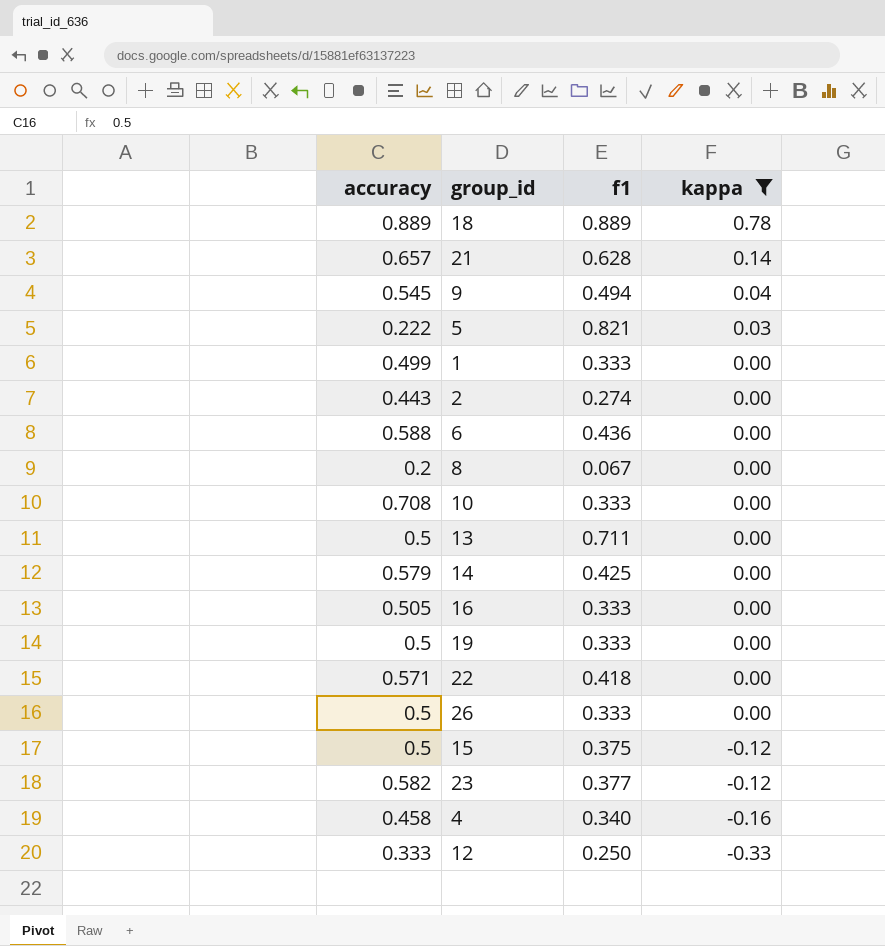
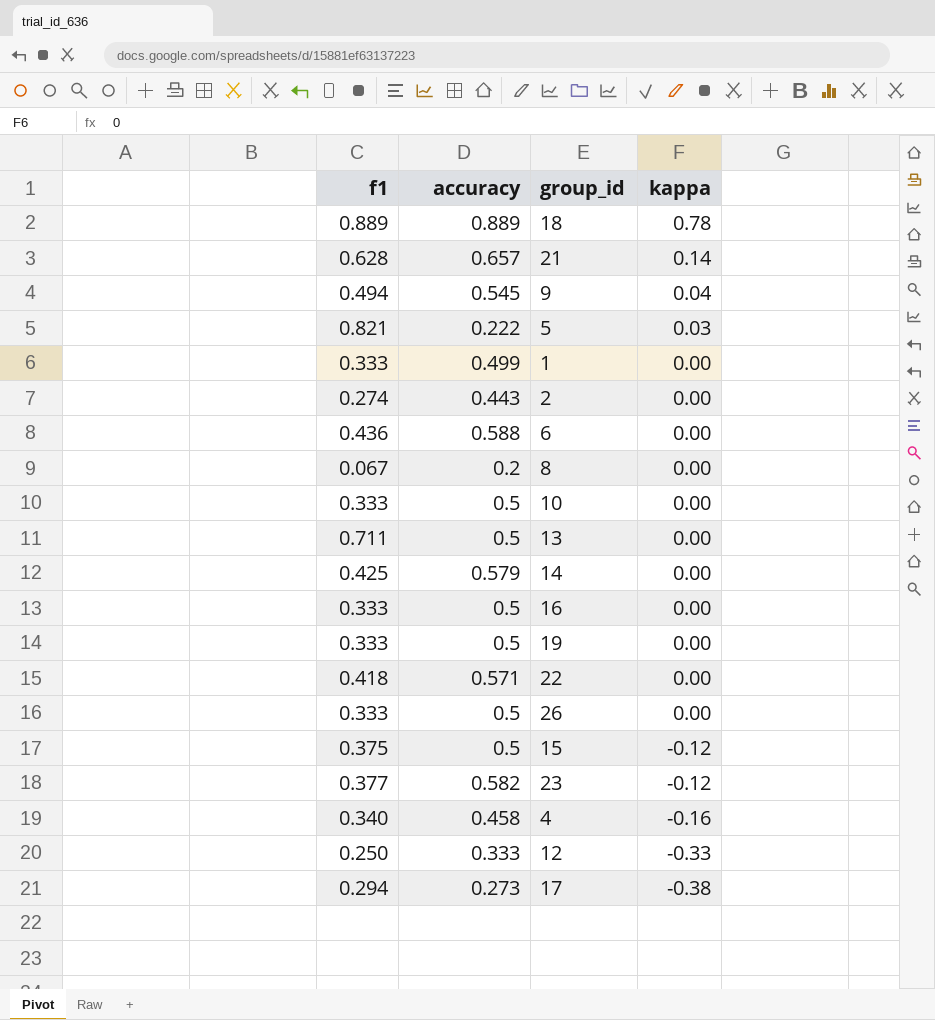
filter: kappa != -0.38 -> none
column f1 | position: 3 -> 1
10 | accuracy: 0.708 -> 0.5
16 | accuracy: 0.505 -> 0.5

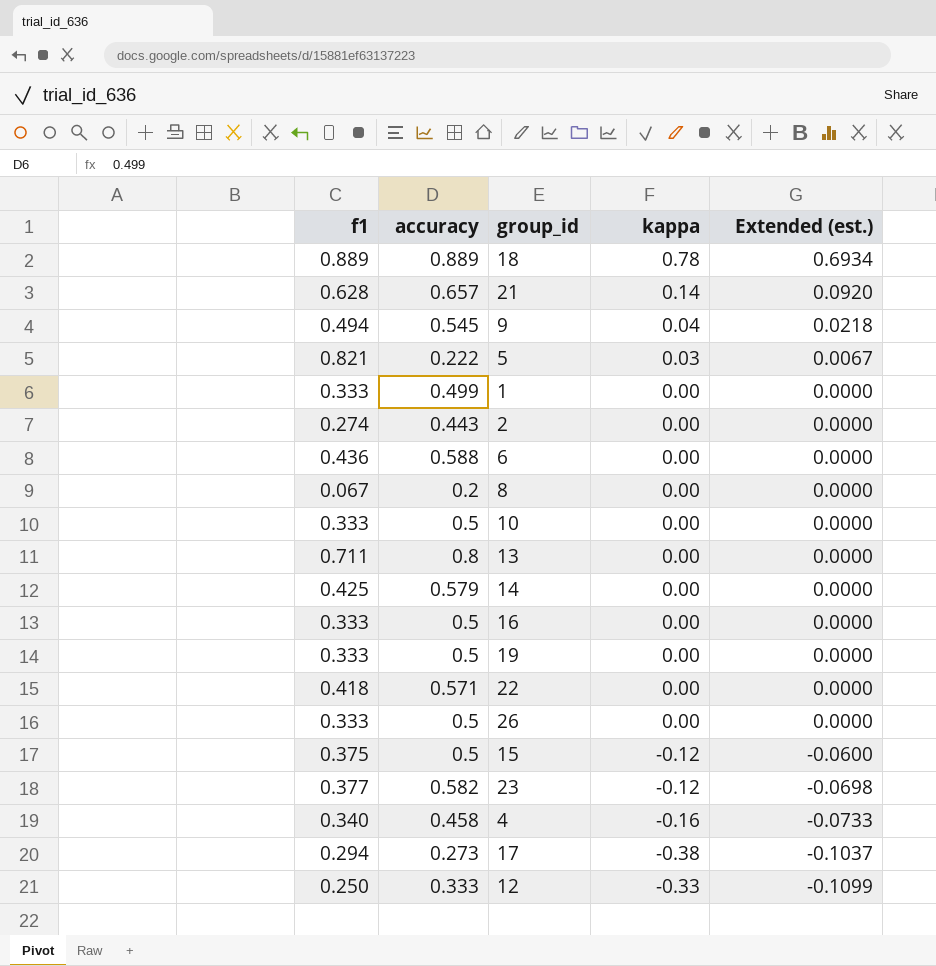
row order: kappa descending -> Extended (est.) descending
column Extended (est.) | formula: none -> [accuracy] * [kappa]
13 | accuracy: 0.5 -> 0.8

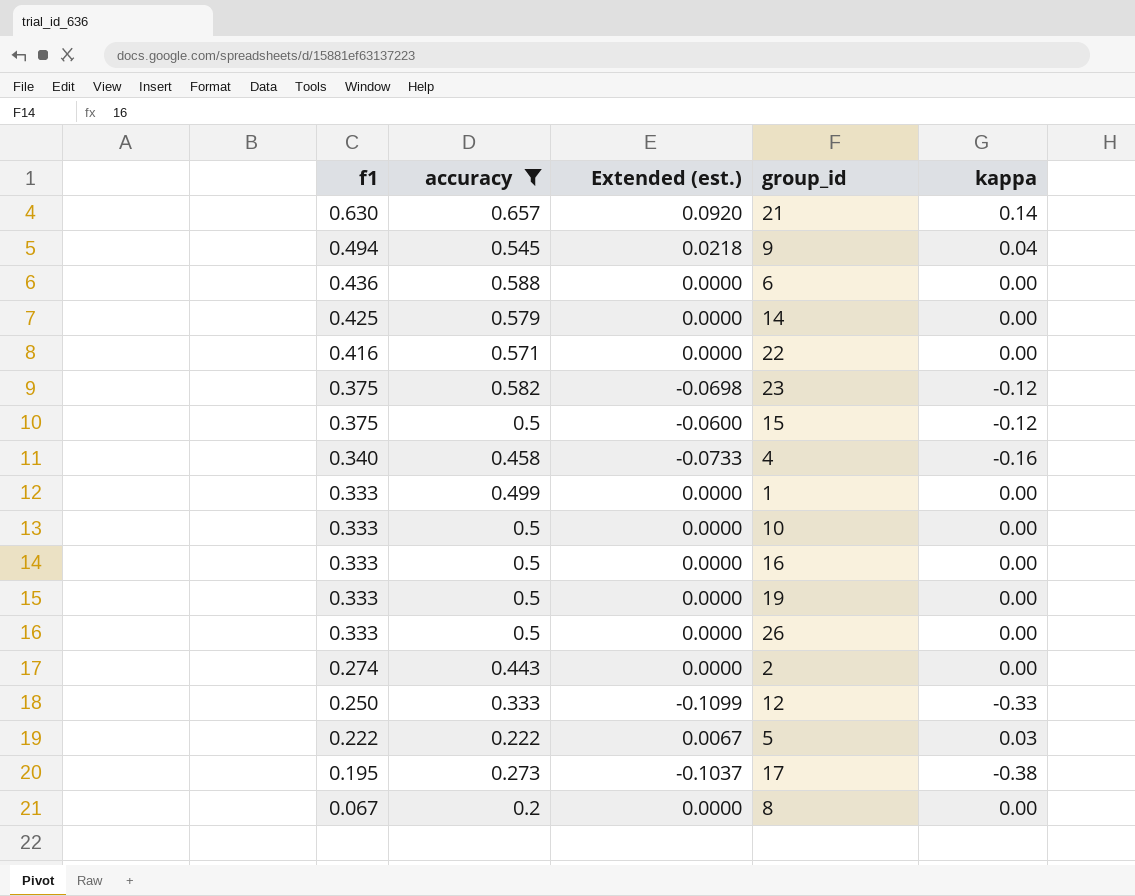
filter: none -> accuracy <= 0.657
row order: Extended (est.) descending -> f1 descending
column Extended (est.) | position: 5 -> 3
21 | f1: 0.628 -> 0.630
22 | f1: 0.418 -> 0.416
23 | f1: 0.377 -> 0.375
5 | f1: 0.821 -> 0.222
17 | f1: 0.294 -> 0.195

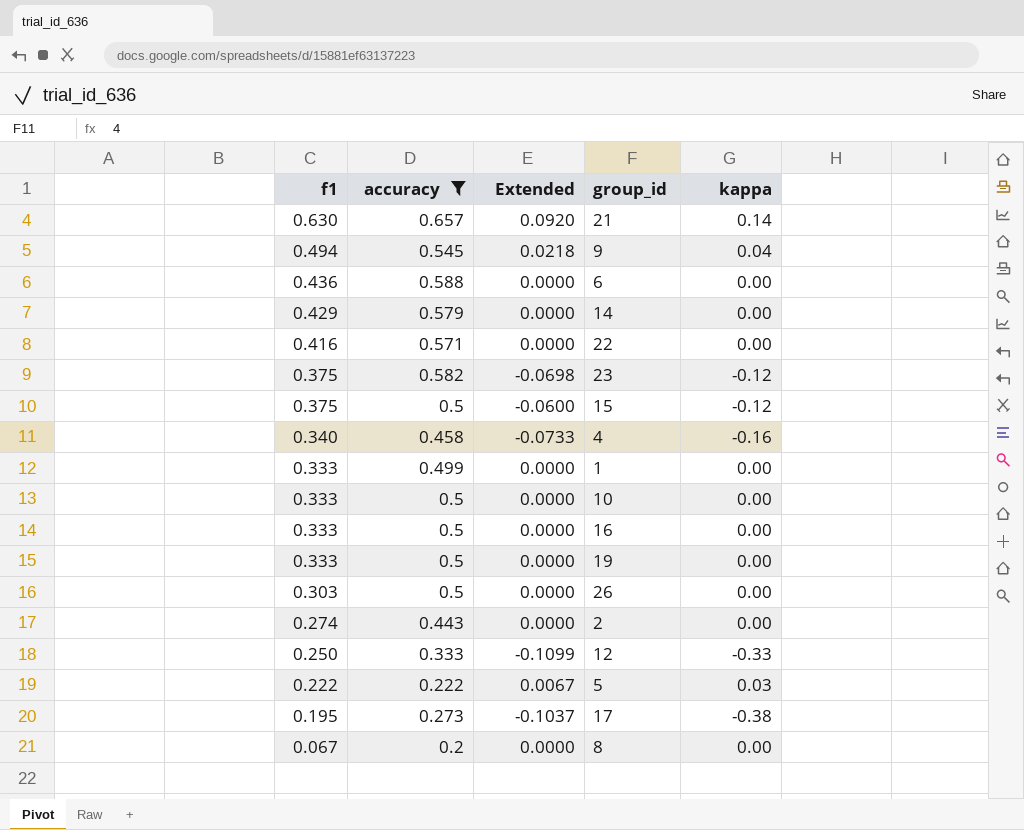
column name: Extended (est.) -> Extended
14 | f1: 0.425 -> 0.429
26 | f1: 0.333 -> 0.303

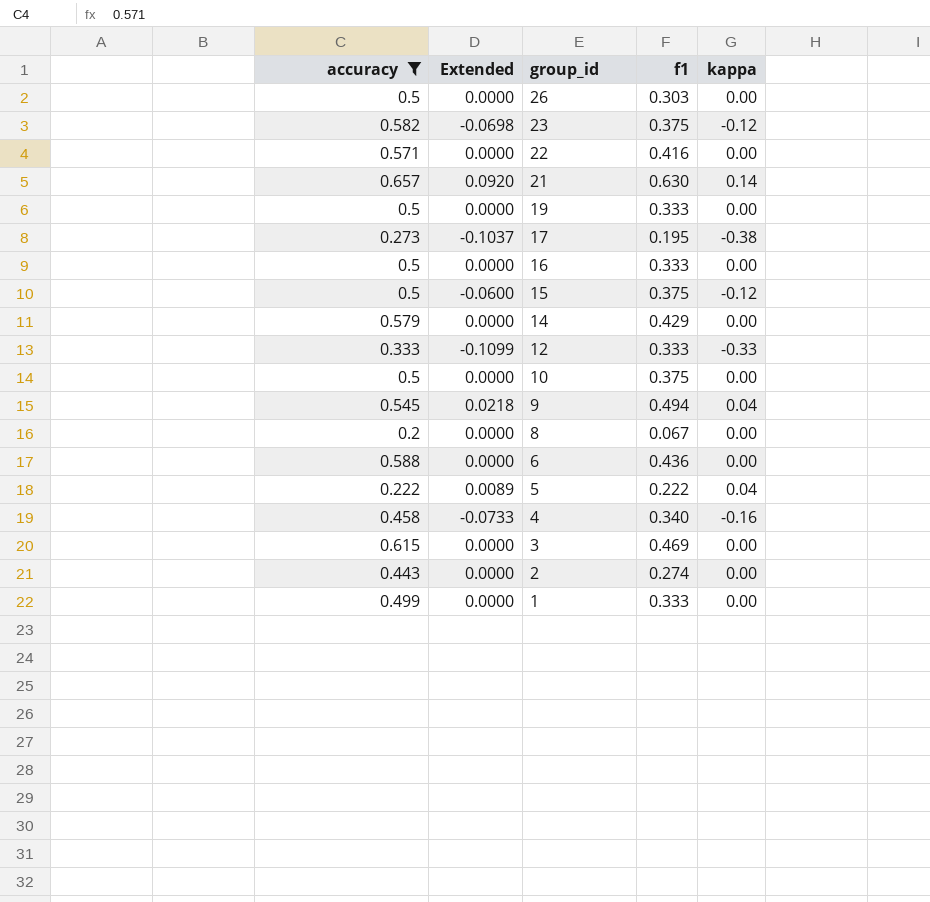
row order: f1 descending -> group_id descending
column f1 | position: 1 -> 4
12 | f1: 0.250 -> 0.333
10 | f1: 0.333 -> 0.375
5 | Extended: 0.0067 -> 0.0089
5 | kappa: 0.03 -> 0.04
row 3: none -> 0.615 | 0.0000 | 0.469 | 0.00

